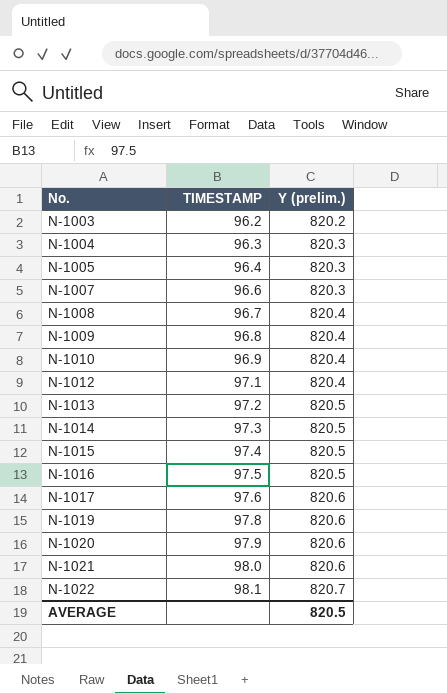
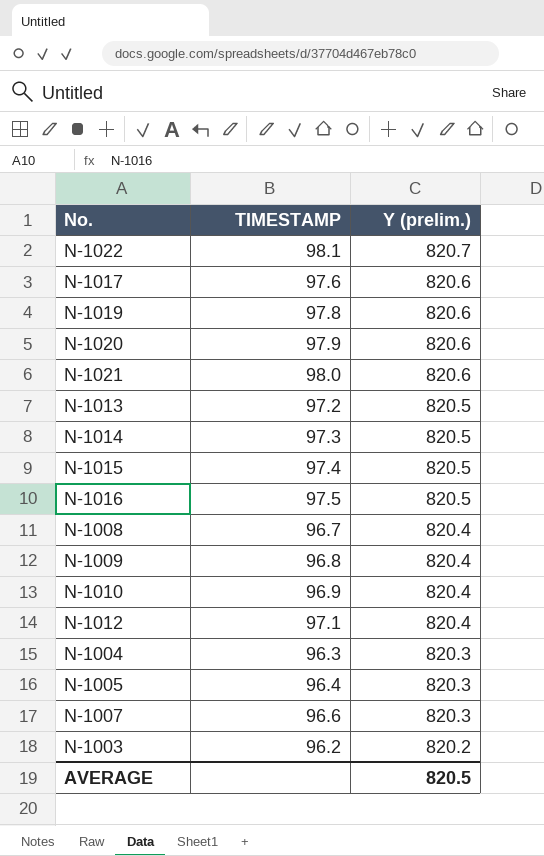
row order: No. ascending -> Y (prelim.) descending

